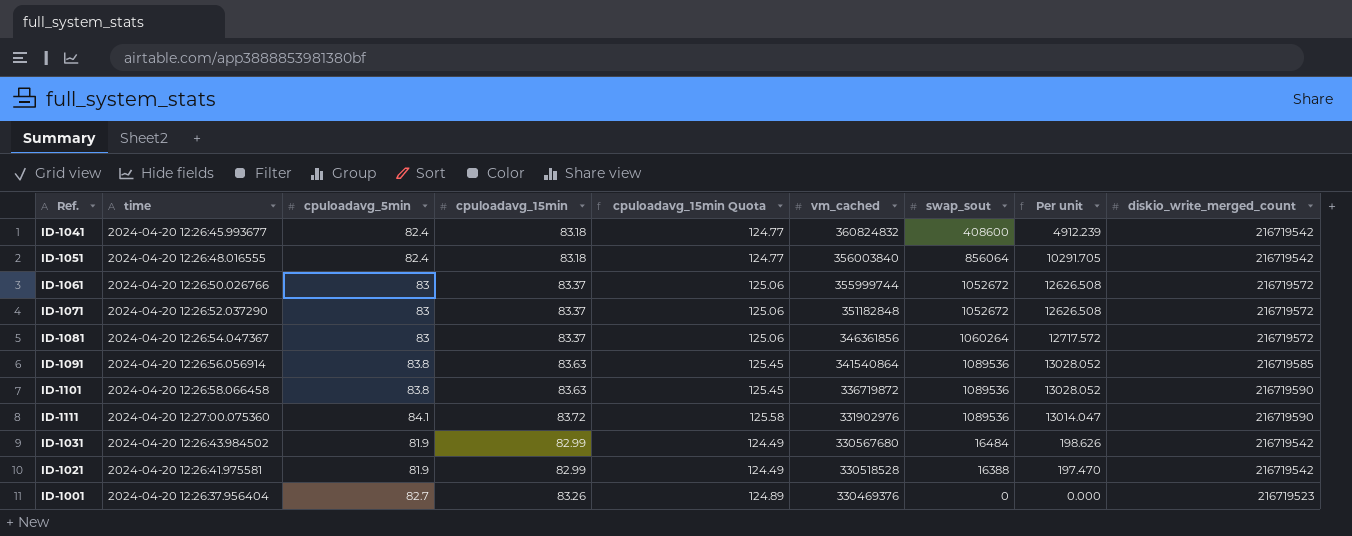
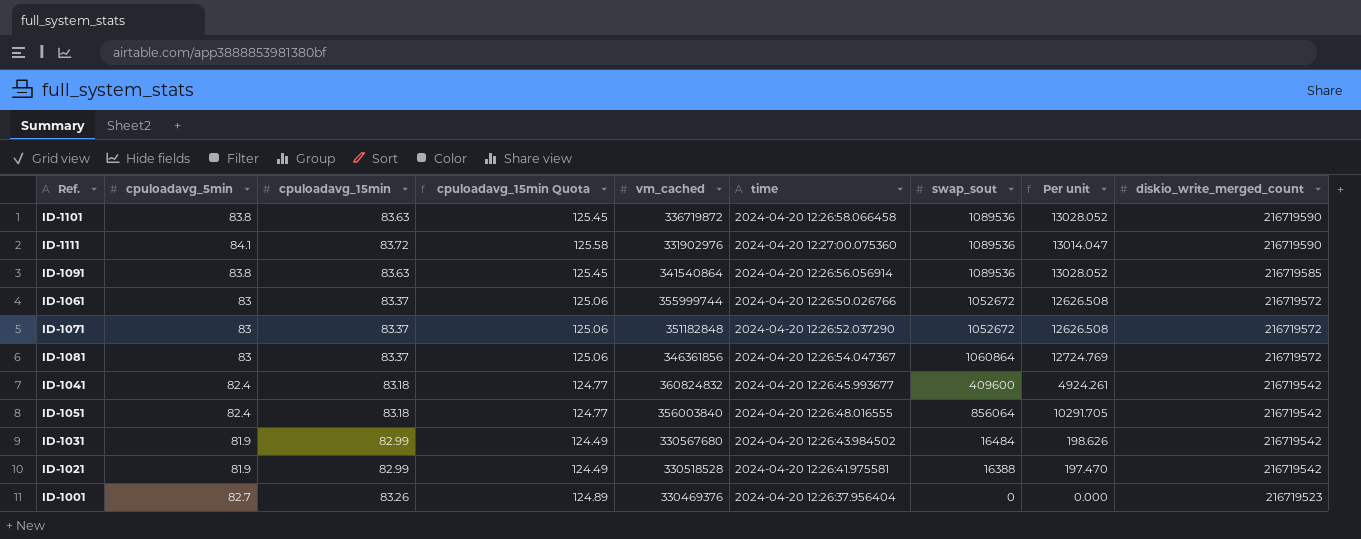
row order: vm_cached descending -> diskio_write_merged_count descending
column time | position: 2 -> 6
ID-1081 | swap_sout: 1060264 -> 1060864
ID-1081 | Per unit: 12717.572 -> 12724.769
ID-1041 | swap_sout: 408600 -> 409600
ID-1041 | Per unit: 4912.239 -> 4924.261

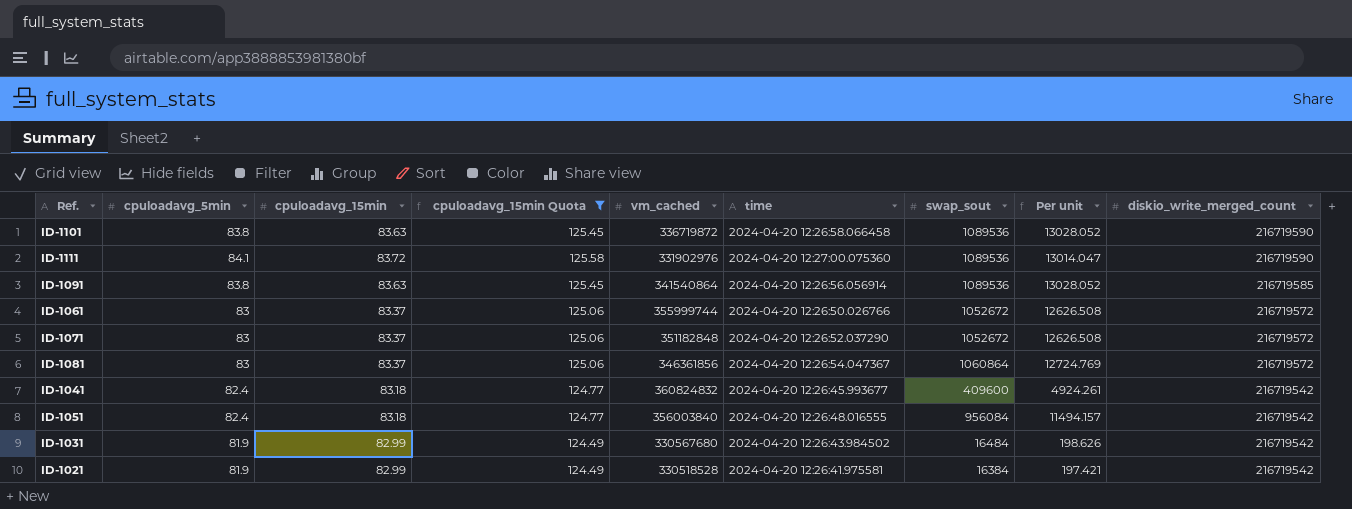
filter: none -> cpuloadavg_15min Quota != 124.89
ID-1051 | swap_sout: 856064 -> 956084
ID-1051 | Per unit: 10291.705 -> 11494.157
ID-1021 | swap_sout: 16388 -> 16384
ID-1021 | Per unit: 197.470 -> 197.421

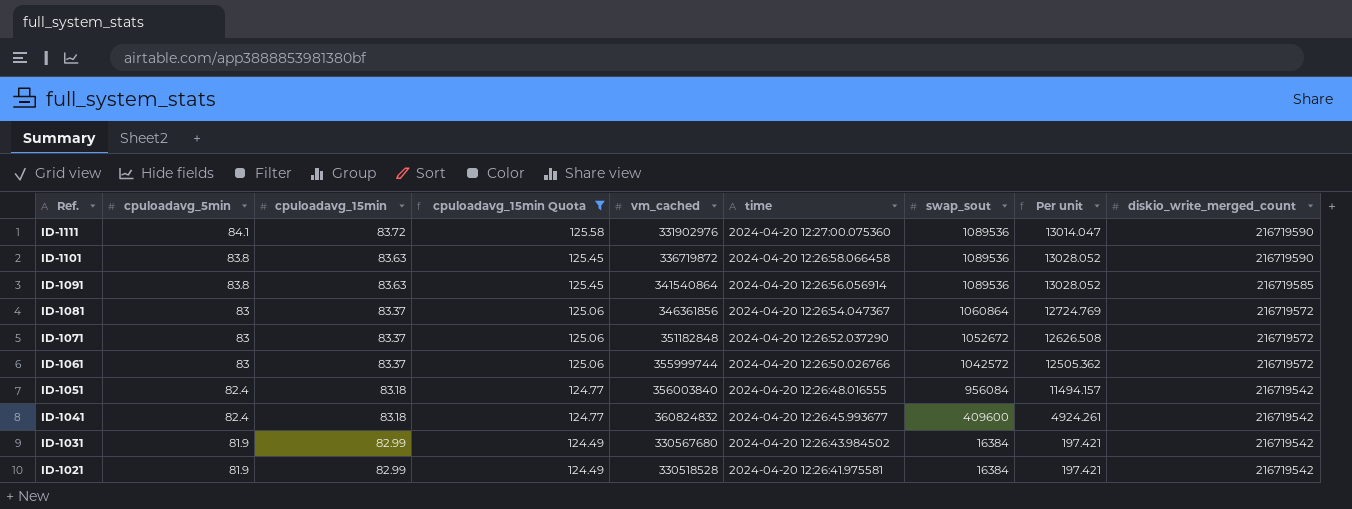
row order: diskio_write_merged_count descending -> Ref. descending
ID-1061 | swap_sout: 1052672 -> 1042572
ID-1061 | Per unit: 12626.508 -> 12505.362
ID-1031 | swap_sout: 16484 -> 16384
ID-1031 | Per unit: 198.626 -> 197.421

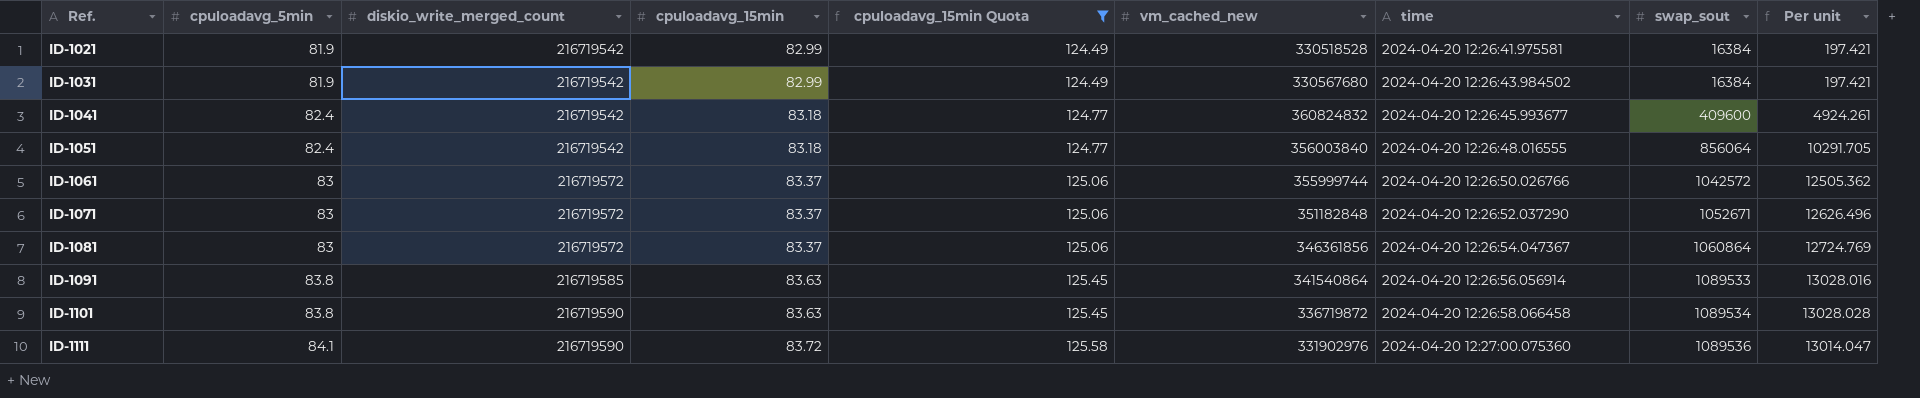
row order: Ref. descending -> Ref. ascending
column diskio_write_merged_count | position: 9 -> 3
column name: vm_cached -> vm_cached_new
ID-1051 | swap_sout: 956084 -> 856064
ID-1051 | Per unit: 11494.157 -> 10291.705
ID-1071 | swap_sout: 1052672 -> 1052671
ID-1071 | Per unit: 12626.508 -> 12626.496
ID-1091 | swap_sout: 1089536 -> 1089533
ID-1091 | Per unit: 13028.052 -> 13028.016
ID-1101 | swap_sout: 1089536 -> 1089534
ID-1101 | Per unit: 13028.052 -> 13028.028

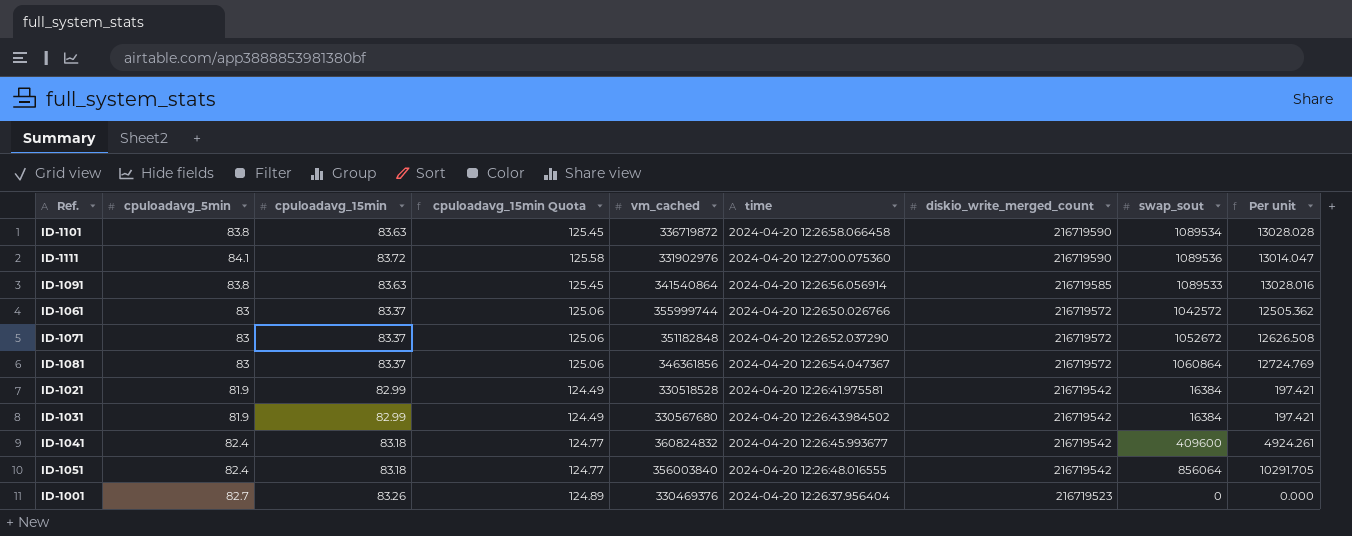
filter: cpuloadavg_15min Quota != 124.89 -> none
row order: Ref. ascending -> diskio_write_merged_count descending
column name: vm_cached_new -> vm_cached
column diskio_write_merged_count | position: 3 -> 7
ID-1071 | swap_sout: 1052671 -> 1052672
ID-1071 | Per unit: 12626.496 -> 12626.508

